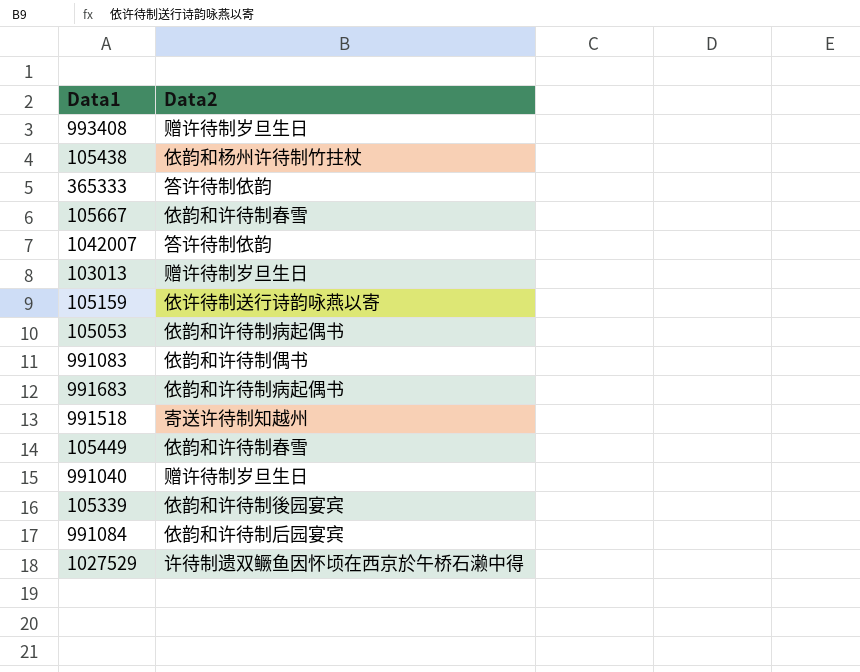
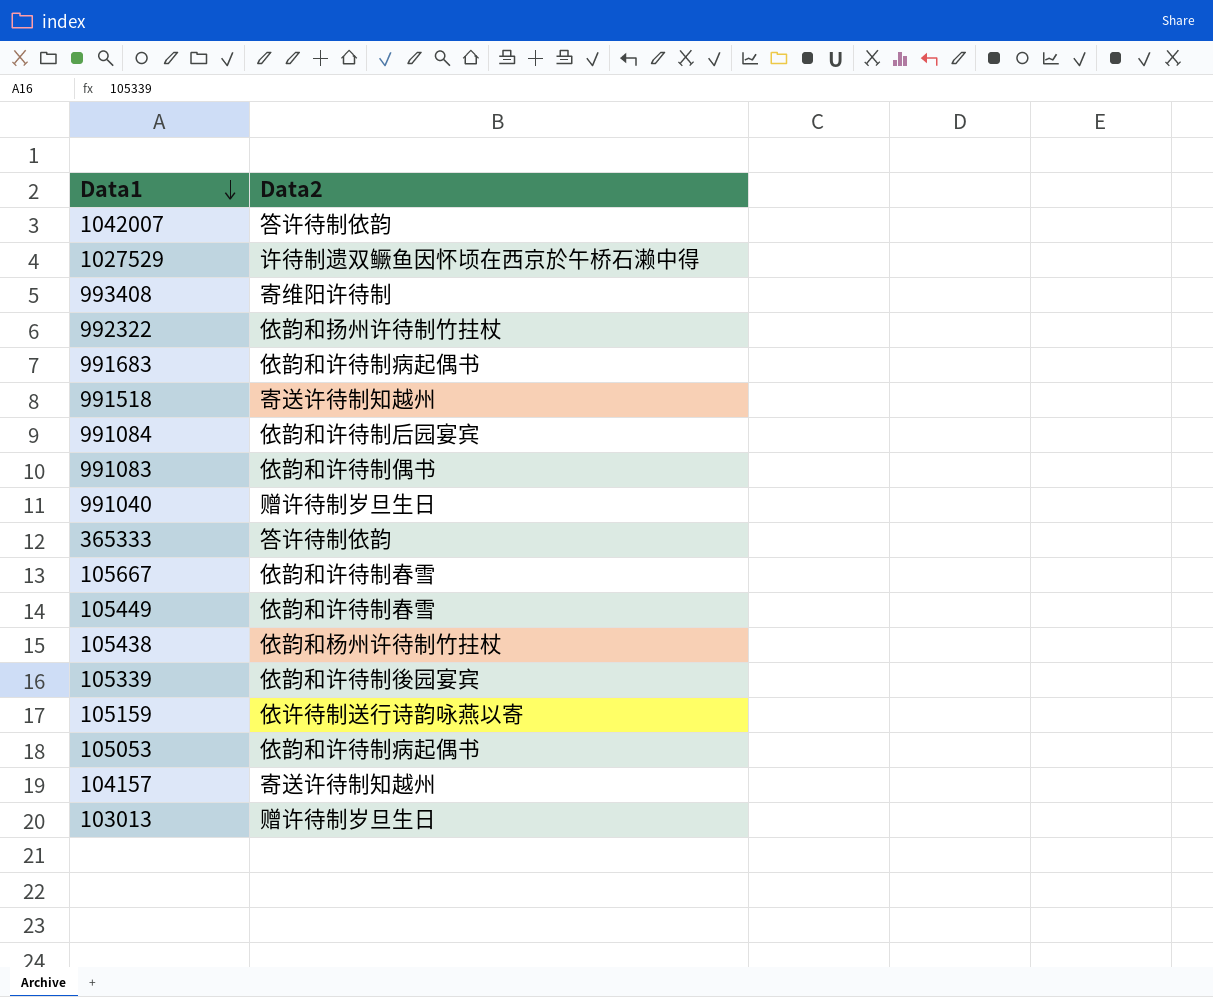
row order: none -> Data1 descending
993408 | Data2: 赠许待制岁旦生日 -> 寄维阳许待制
row 992322: none -> 依韵和扬州许待制竹拄杖
row 104157: none -> 寄送许待制知越州

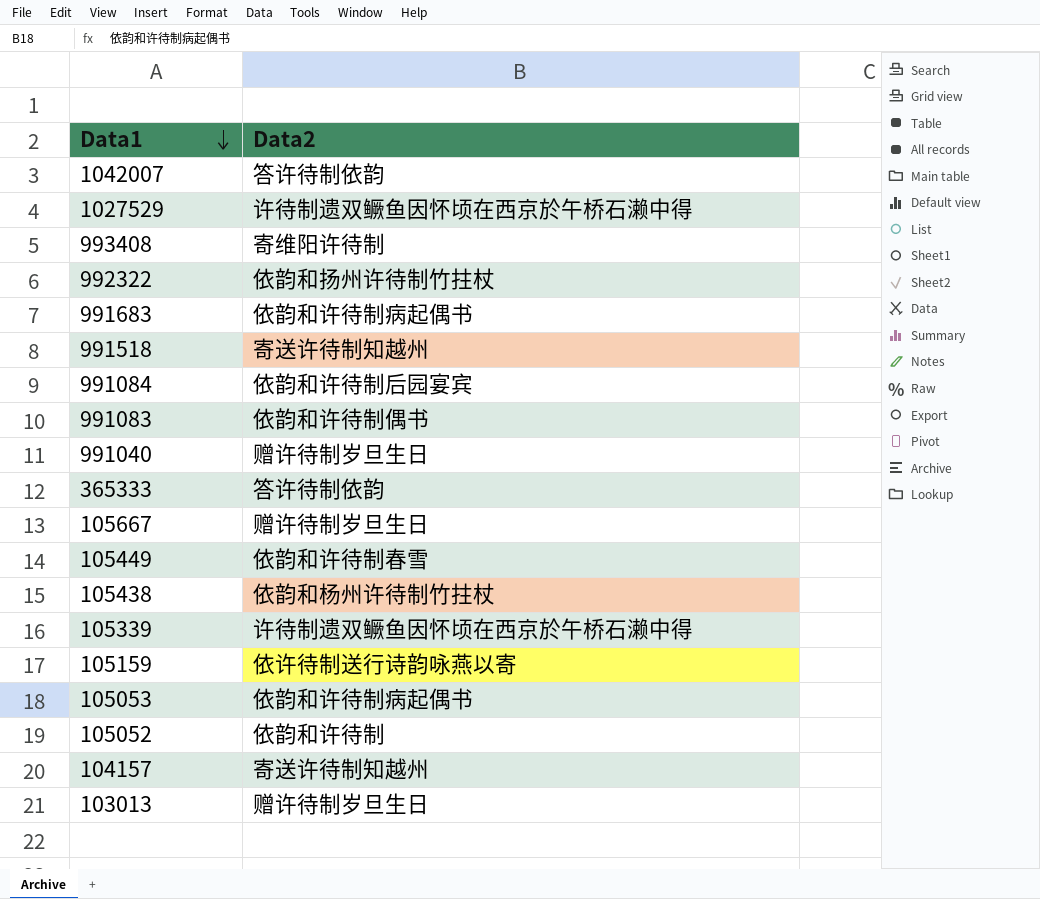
105667 | Data2: 依韵和许待制春雪 -> 赠许待制岁旦生日
105339 | Data2: 依韵和许待制後园宴宾 -> 许待制遗双鳜鱼因怀顷在西京於午桥石濑中得
row 105052: none -> 依韵和许待制

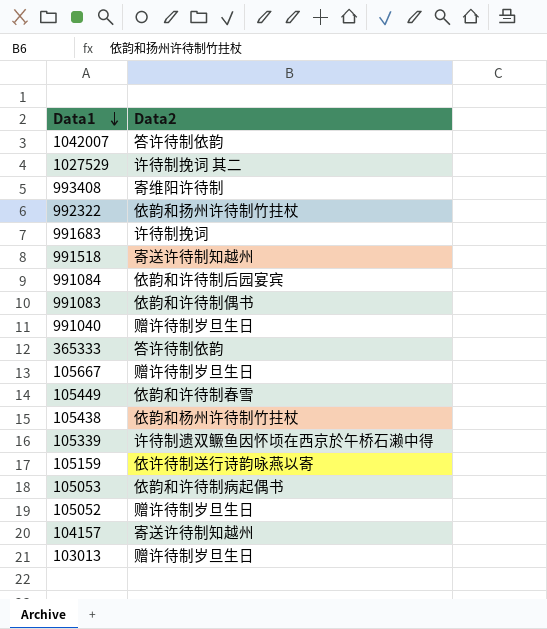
1027529 | Data2: 许待制遗双鳜鱼因怀顷在西京於午桥石濑中得 -> 许待制挽词 其二
991683 | Data2: 依韵和许待制病起偶书 -> 许待制挽词
105052 | Data2: 依韵和许待制 -> 赠许待制岁旦生日

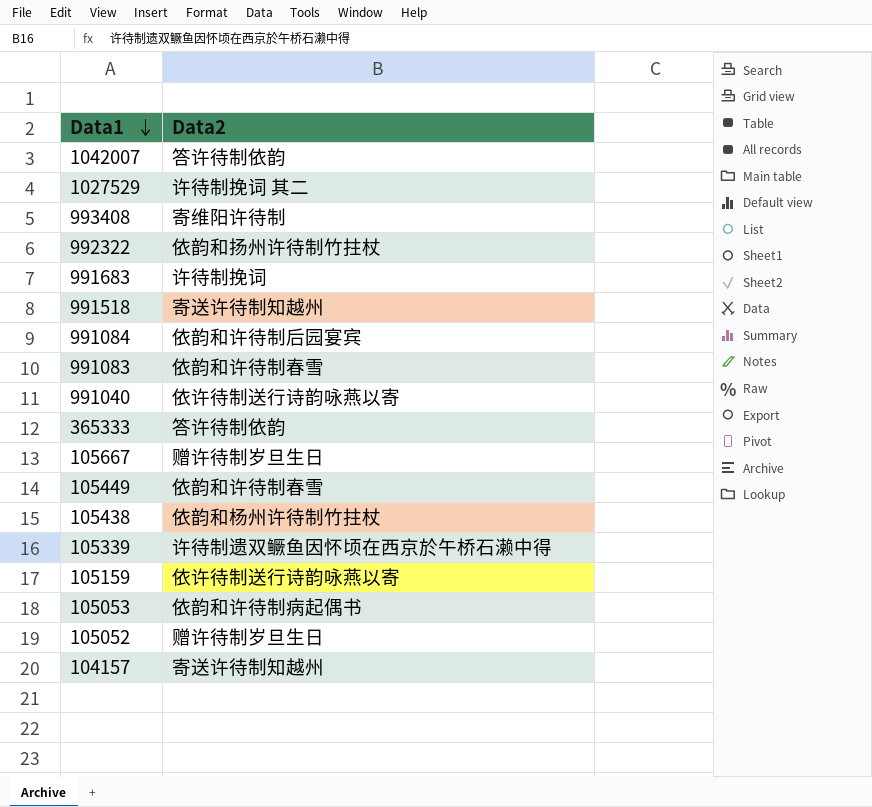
row 103013: 赠许待制岁旦生日 -> none
991083 | Data2: 依韵和许待制偶书 -> 依韵和许待制春雪
991040 | Data2: 赠许待制岁旦生日 -> 依许待制送行诗韵咏燕以寄

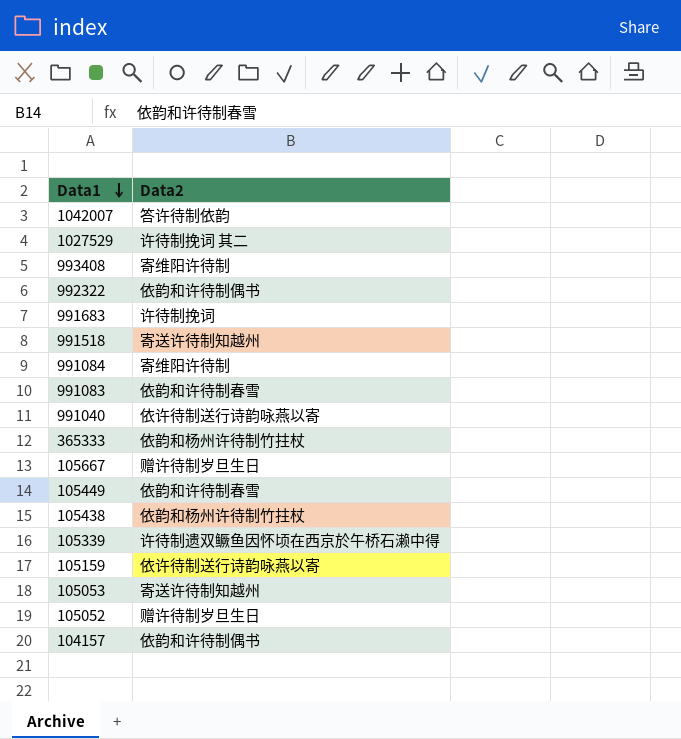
992322 | Data2: 依韵和扬州许待制竹拄杖 -> 依韵和许待制偶书
991084 | Data2: 依韵和许待制后园宴宾 -> 寄维阳许待制
365333 | Data2: 答许待制依韵 -> 依韵和杨州许待制竹拄杖
105053 | Data2: 依韵和许待制病起偶书 -> 寄送许待制知越州
104157 | Data2: 寄送许待制知越州 -> 依韵和许待制偶书

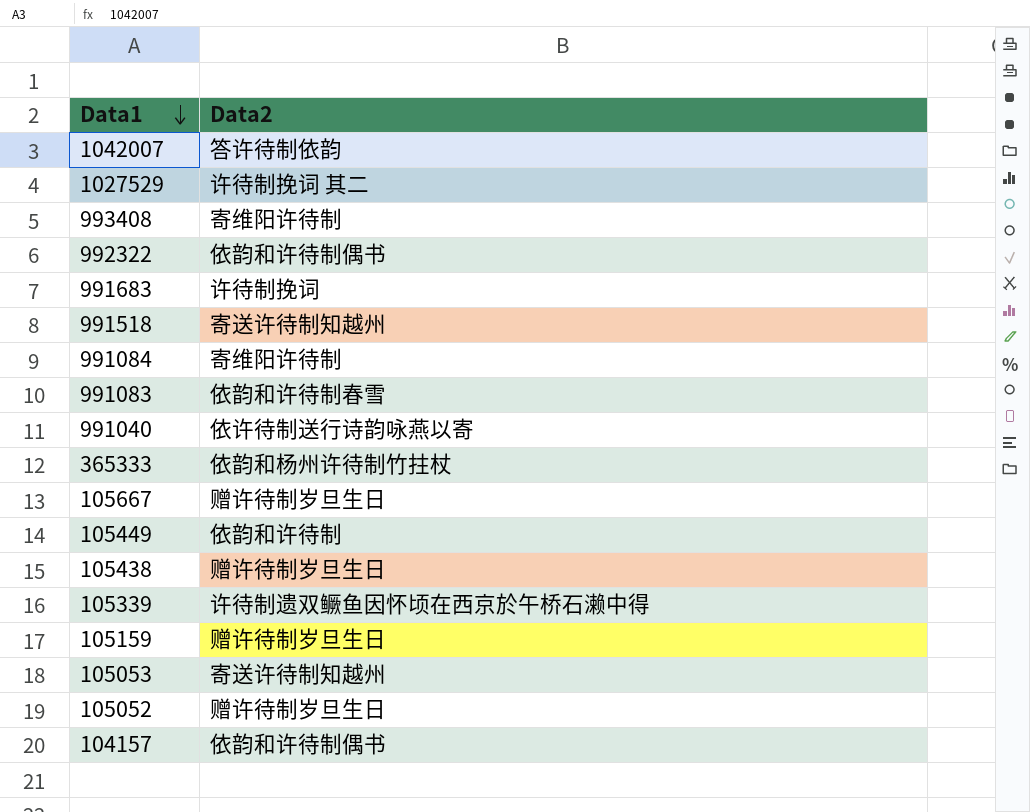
105449 | Data2: 依韵和许待制春雪 -> 依韵和许待制
105438 | Data2: 依韵和杨州许待制竹拄杖 -> 赠许待制岁旦生日
105159 | Data2: 依许待制送行诗韵咏燕以寄 -> 赠许待制岁旦生日

